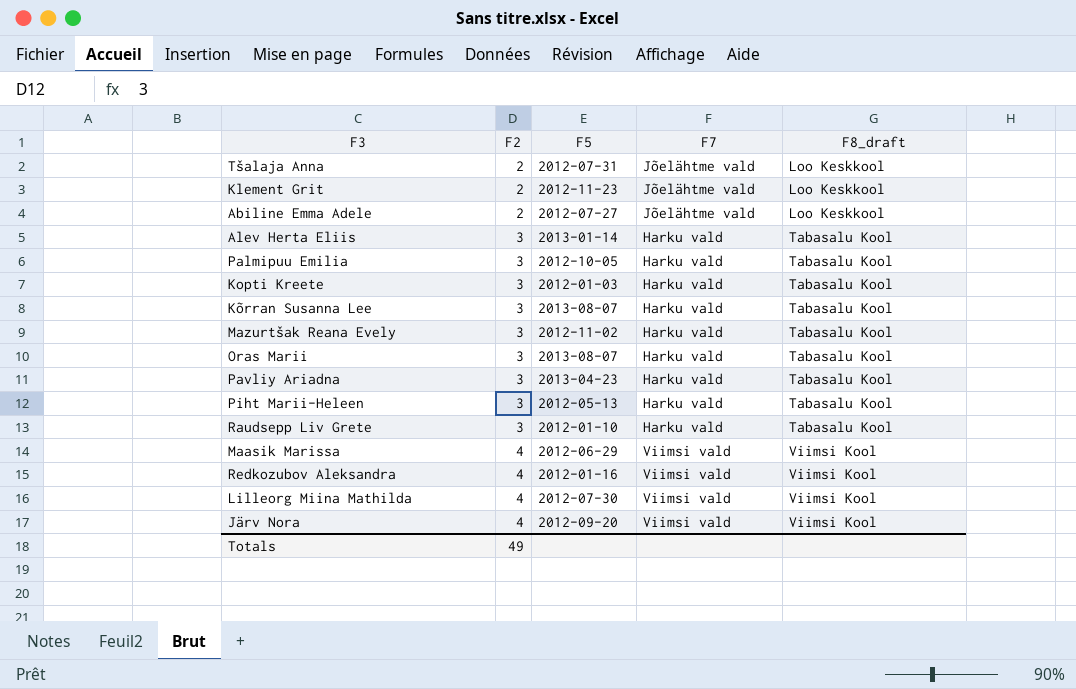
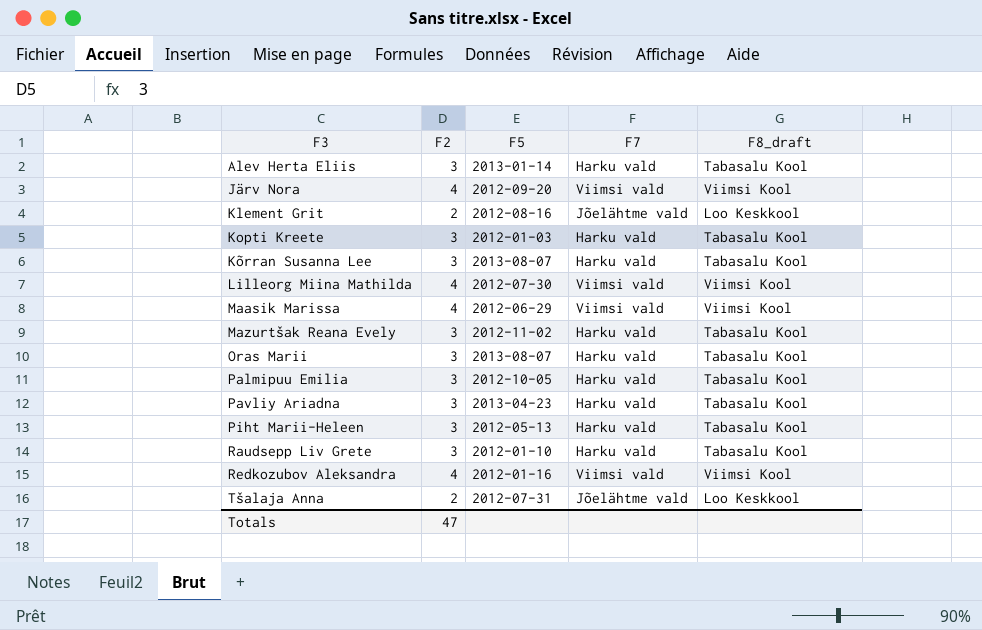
row order: F2 ascending -> F3 ascending
row Abiline Emma Adele: 2 | 2012-07-27 | Jõelähtme vald | Loo Keskkool -> none
Klement Grit | F5: 2012-11-23 -> 2012-08-16
Totals | F2: 49 -> 47

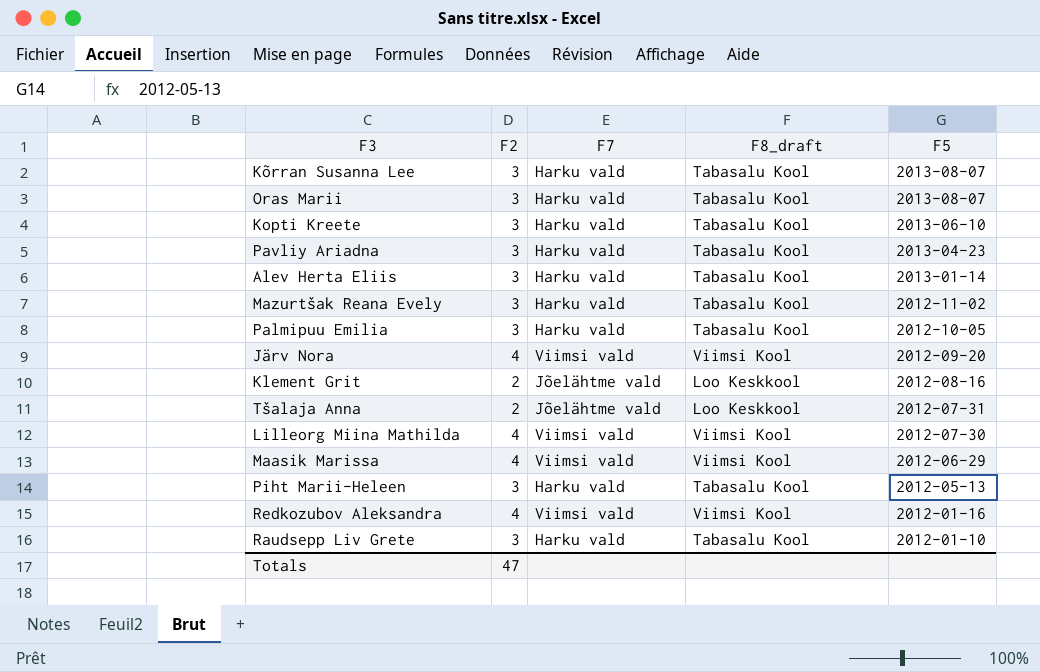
row order: F3 ascending -> F5 descending
column F5 | position: 3 -> 5
Kopti Kreete | F5: 2012-01-03 -> 2013-06-10

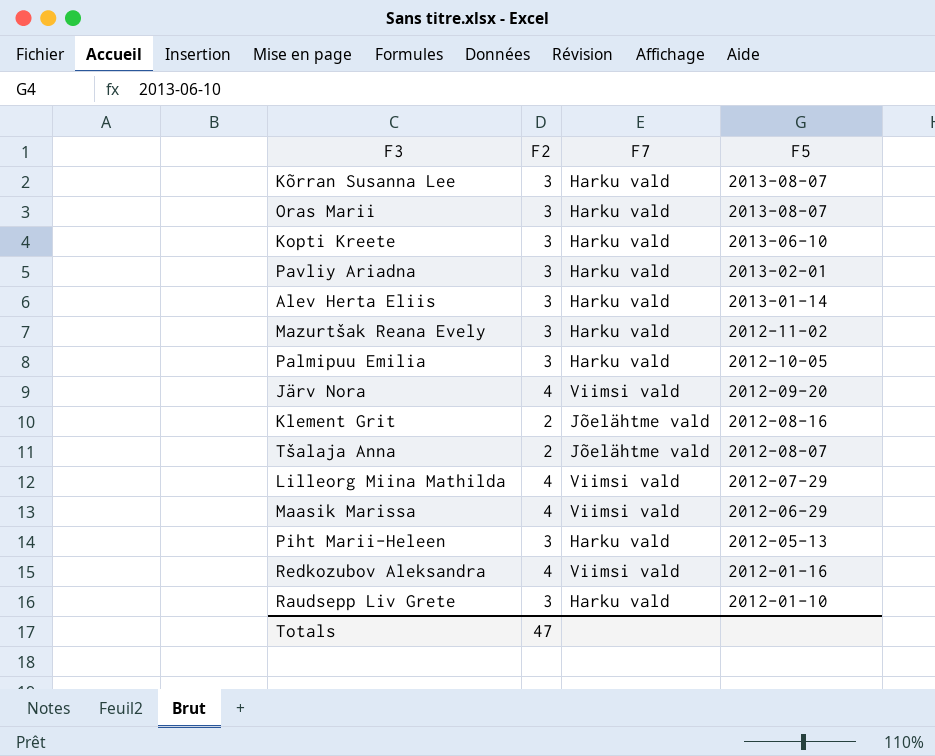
column F8_draft | position: 4 -> none
Pavliy Ariadna | F5: 2013-04-23 -> 2013-02-01
Tšalaja Anna | F5: 2012-07-31 -> 2012-08-07
Lilleorg Miina Mathilda | F5: 2012-07-30 -> 2012-07-29

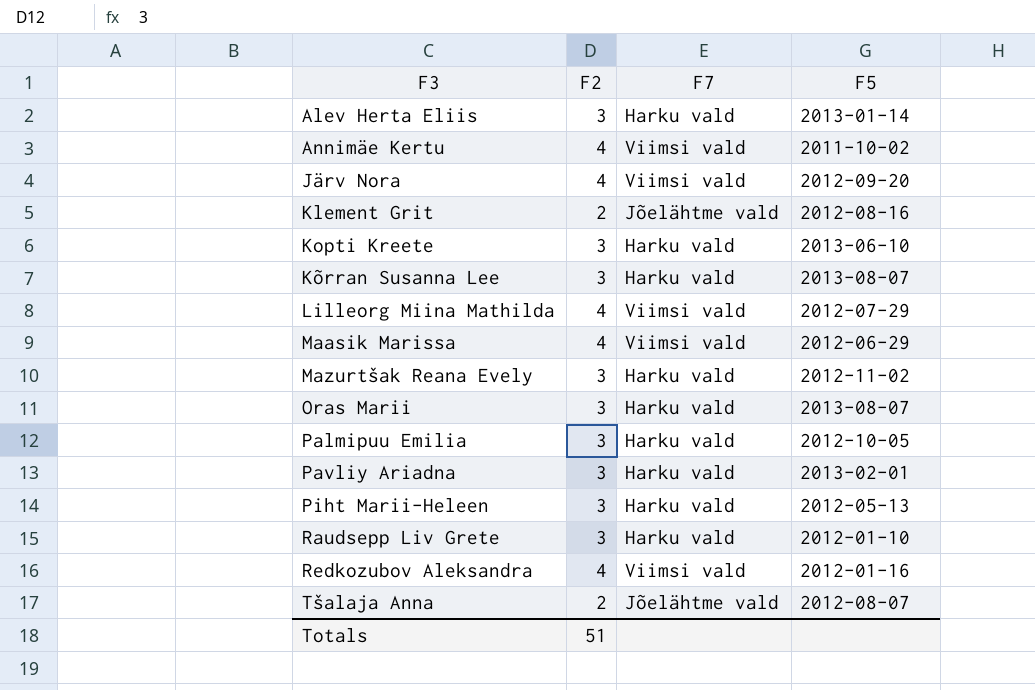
row order: F5 descending -> F3 ascending
row Annimäe Kertu: none -> 4 | Viimsi vald | 2011-10-02
Totals | F2: 47 -> 51

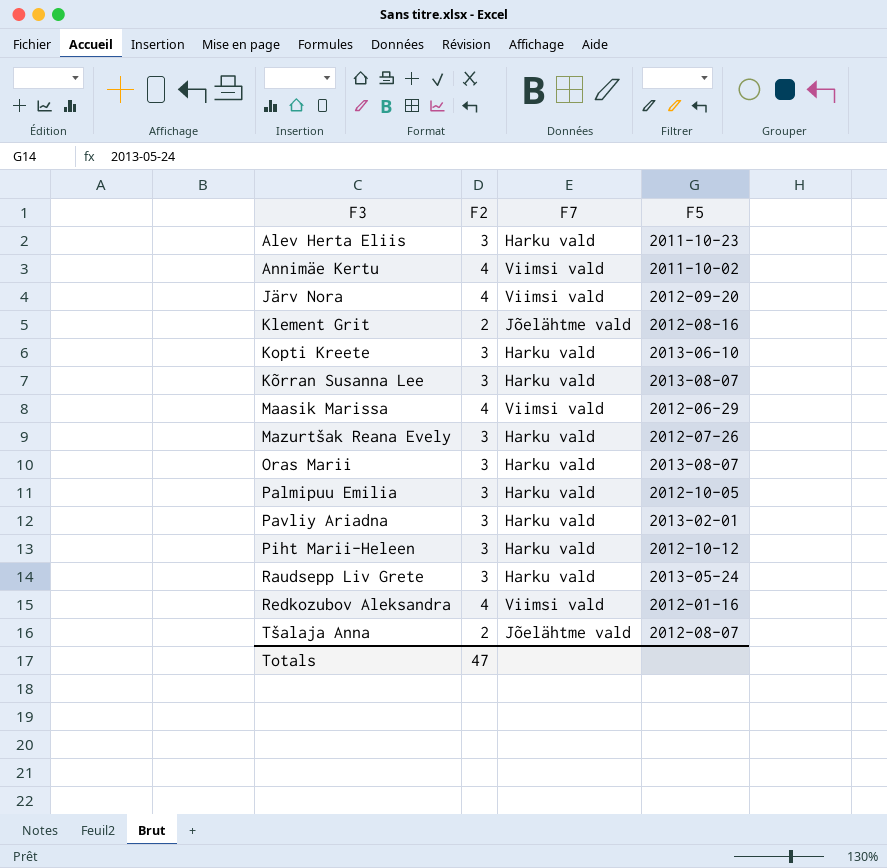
row Lilleorg Miina Mathilda: 4 | Viimsi vald | 2012-07-29 -> none
Alev Herta Eliis | F5: 2013-01-14 -> 2011-10-23
Mazurtšak Reana Evely | F5: 2012-11-02 -> 2012-07-26
Piht Marii-Heleen | F5: 2012-05-13 -> 2012-10-12
Raudsepp Liv Grete | F5: 2012-01-10 -> 2013-05-24
Totals | F2: 51 -> 47

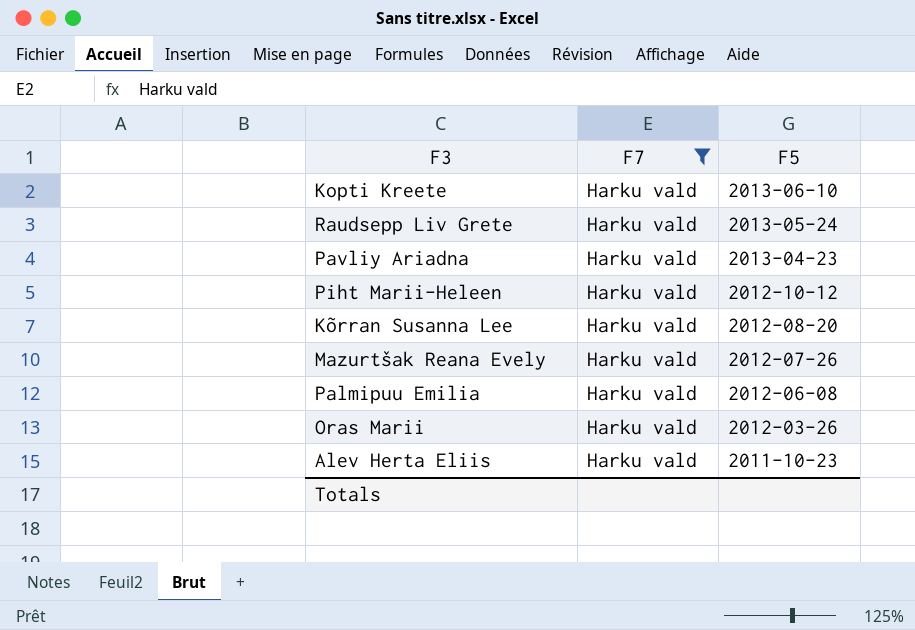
filter: none -> F7 = Harku vald
row order: F3 ascending -> F5 descending
column F2 | position: 2 -> none
Pavliy Ariadna | F5: 2013-02-01 -> 2013-04-23
Kõrran Susanna Lee | F5: 2013-08-07 -> 2012-08-20
Palmipuu Emilia | F5: 2012-10-05 -> 2012-06-08
Oras Marii | F5: 2013-08-07 -> 2012-03-26

